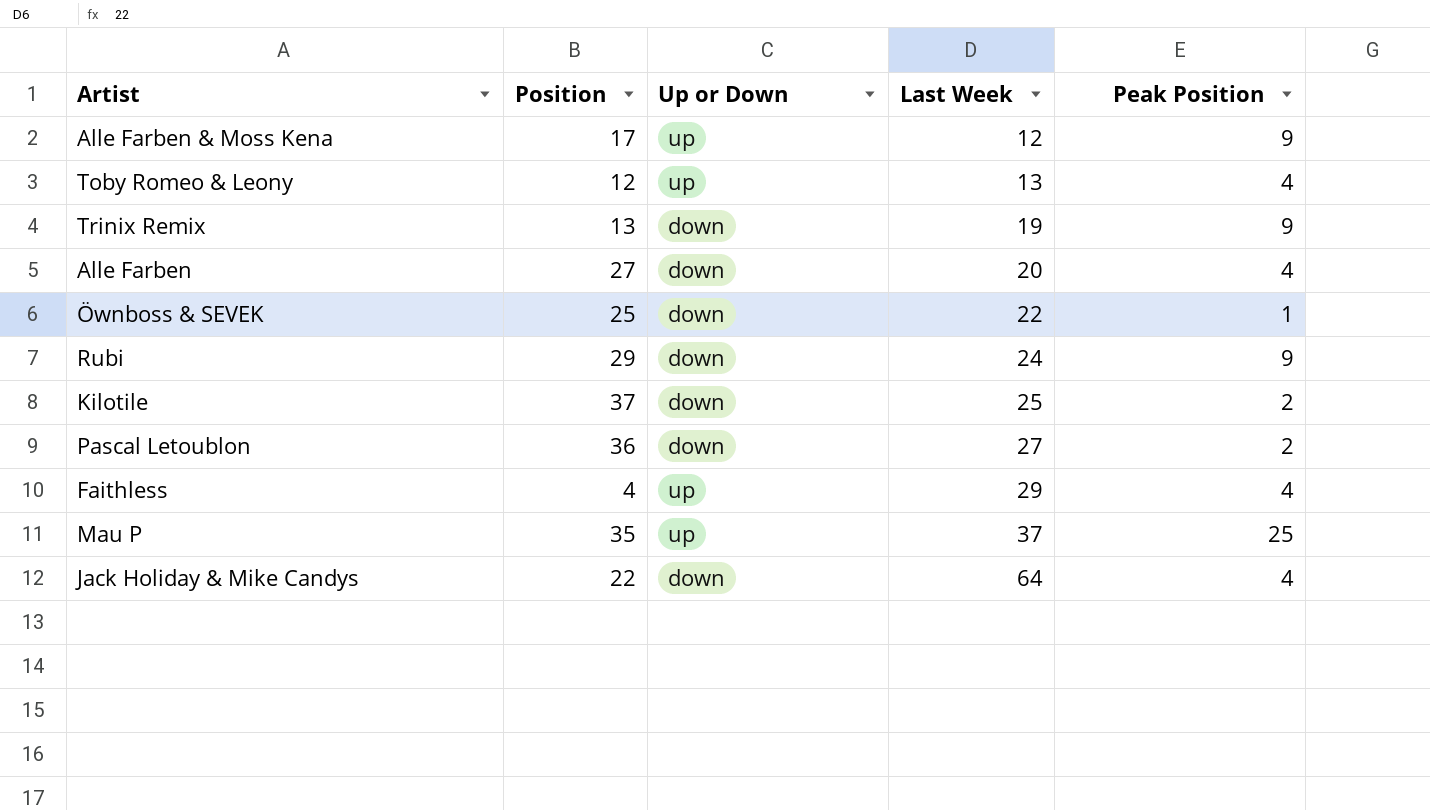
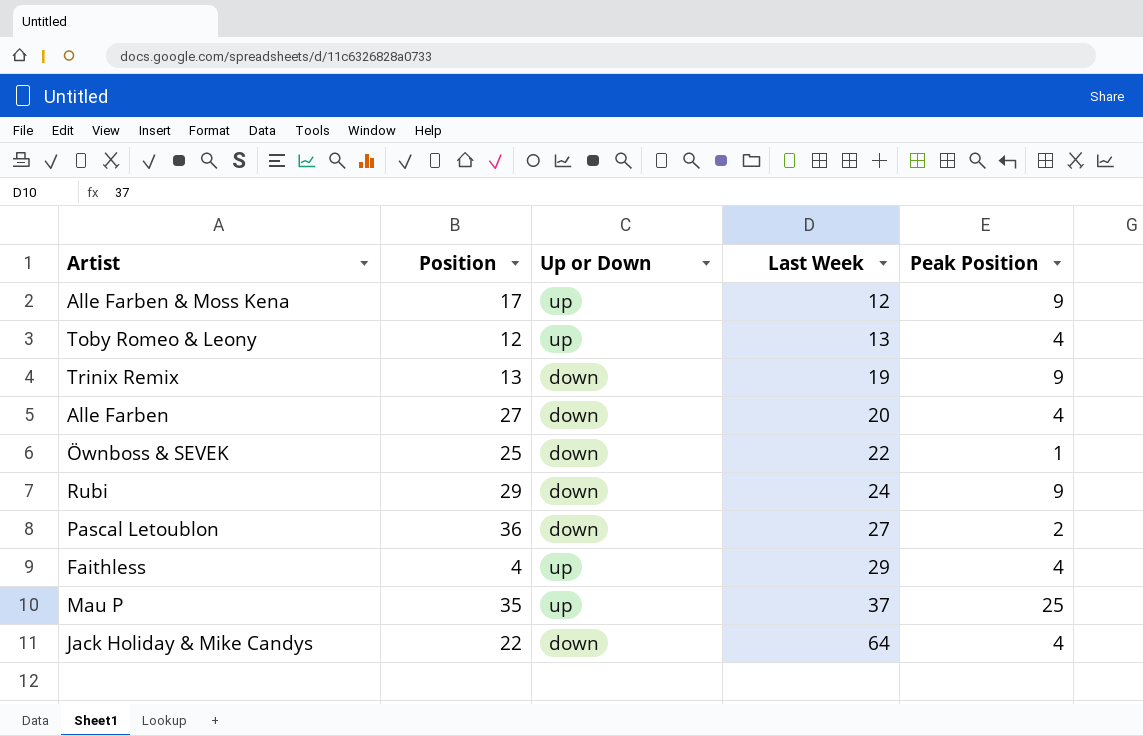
row Kilotile: 37 | down | 25 | 2 -> none

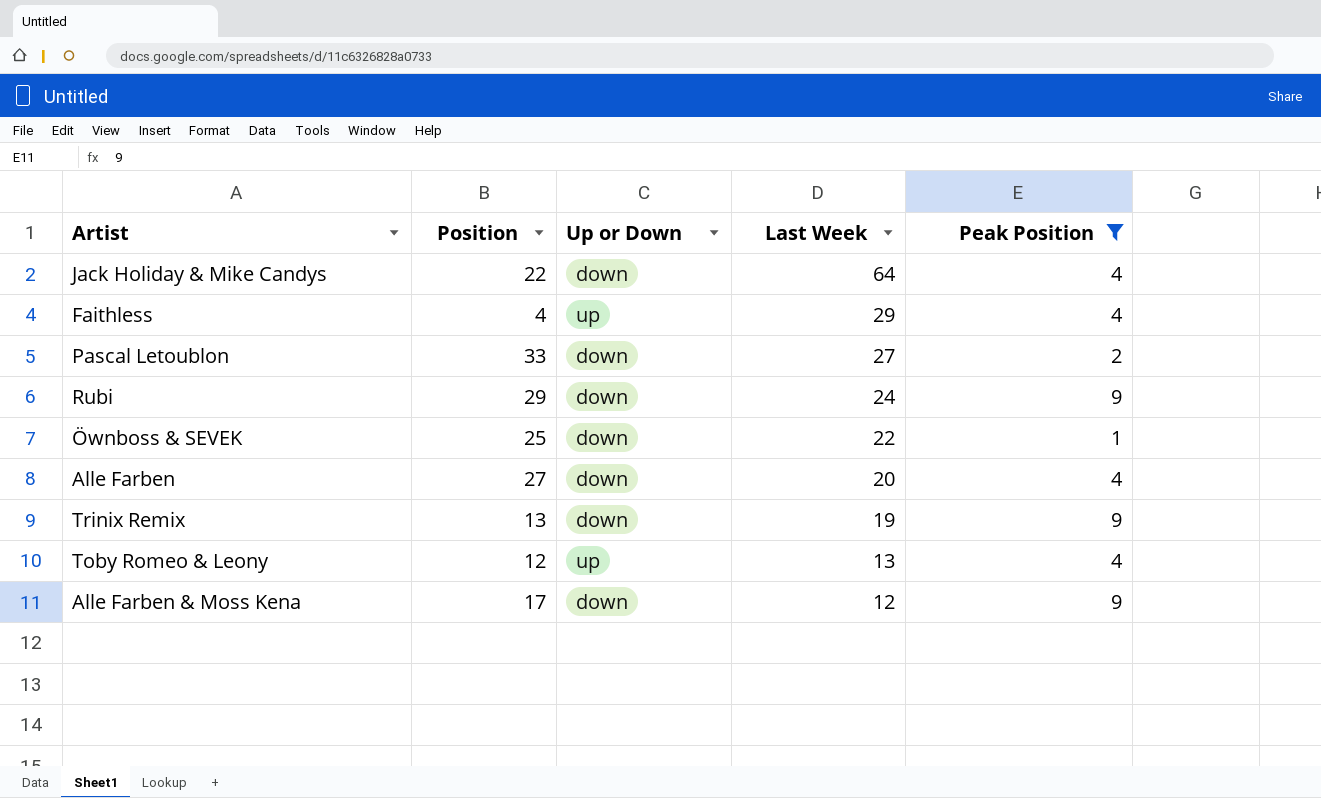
filter: none -> Peak Position != 25
row order: Last Week ascending -> Last Week descending
Pascal Letoublon | Position: 36 -> 33
Alle Farben & Moss Kena | Up or Down: up -> down

